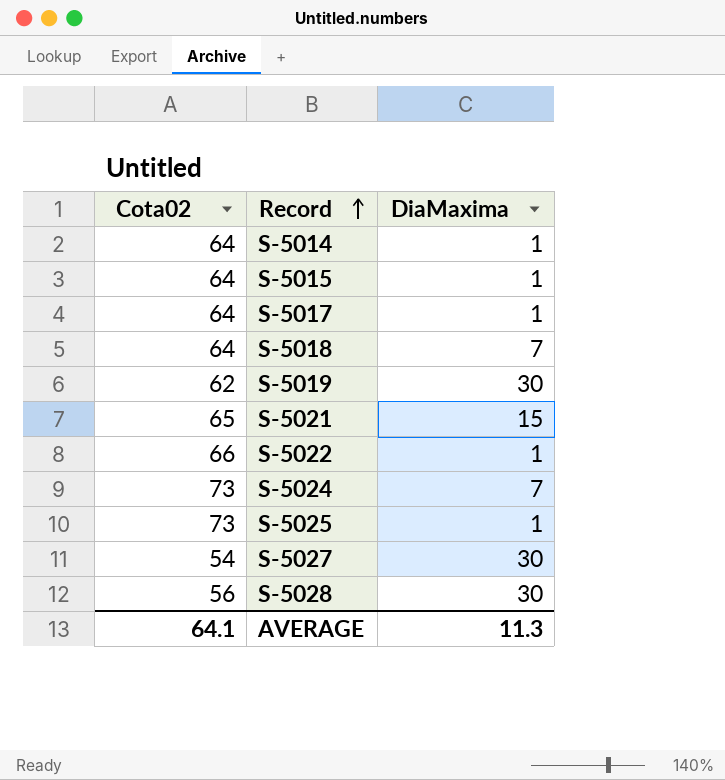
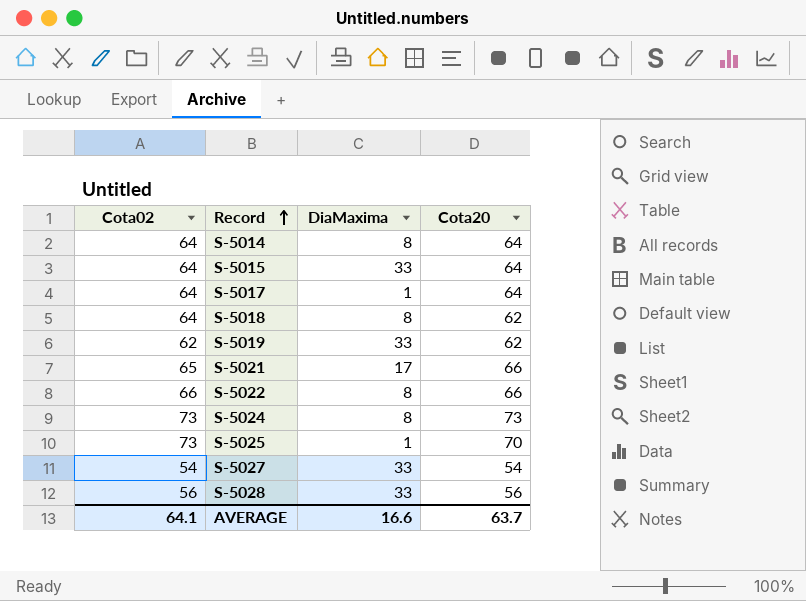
column Cota20 | position: none -> 4
S-5014 | DiaMaxima: 1 -> 8
S-5015 | DiaMaxima: 1 -> 33
S-5018 | DiaMaxima: 7 -> 8
S-5019 | DiaMaxima: 30 -> 33
S-5021 | DiaMaxima: 15 -> 17
S-5022 | DiaMaxima: 1 -> 8
S-5024 | DiaMaxima: 7 -> 8
S-5027 | DiaMaxima: 30 -> 33
S-5028 | DiaMaxima: 30 -> 33
AVERAGE | DiaMaxima: 11.3 -> 16.6

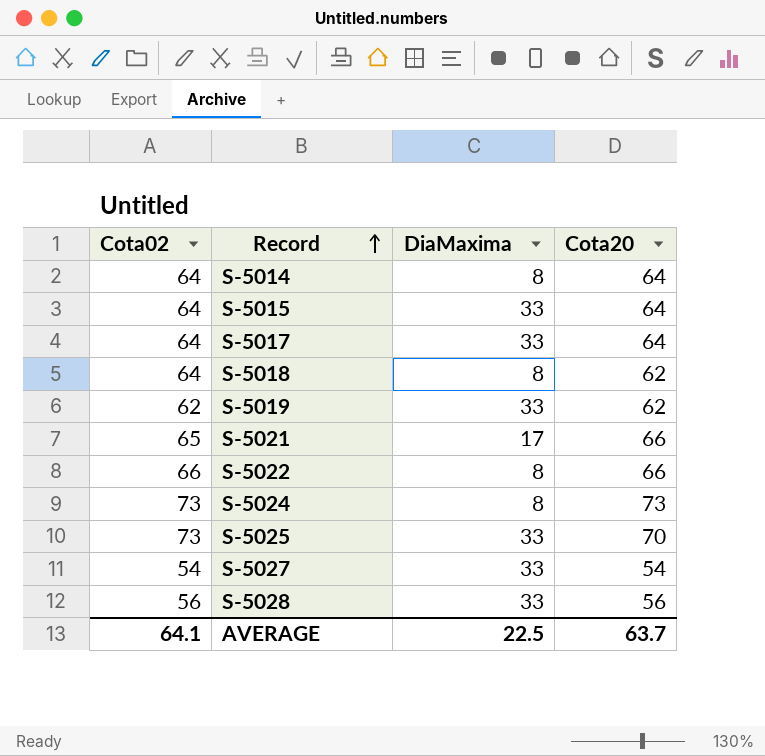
S-5017 | DiaMaxima: 1 -> 33
S-5025 | DiaMaxima: 1 -> 33
AVERAGE | DiaMaxima: 16.6 -> 22.5

